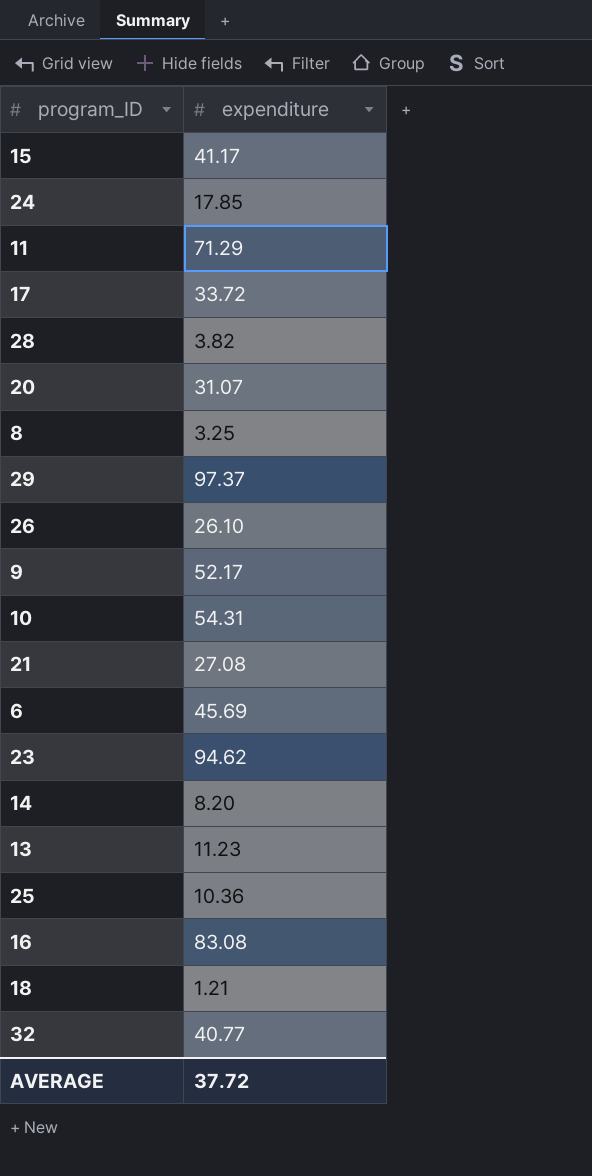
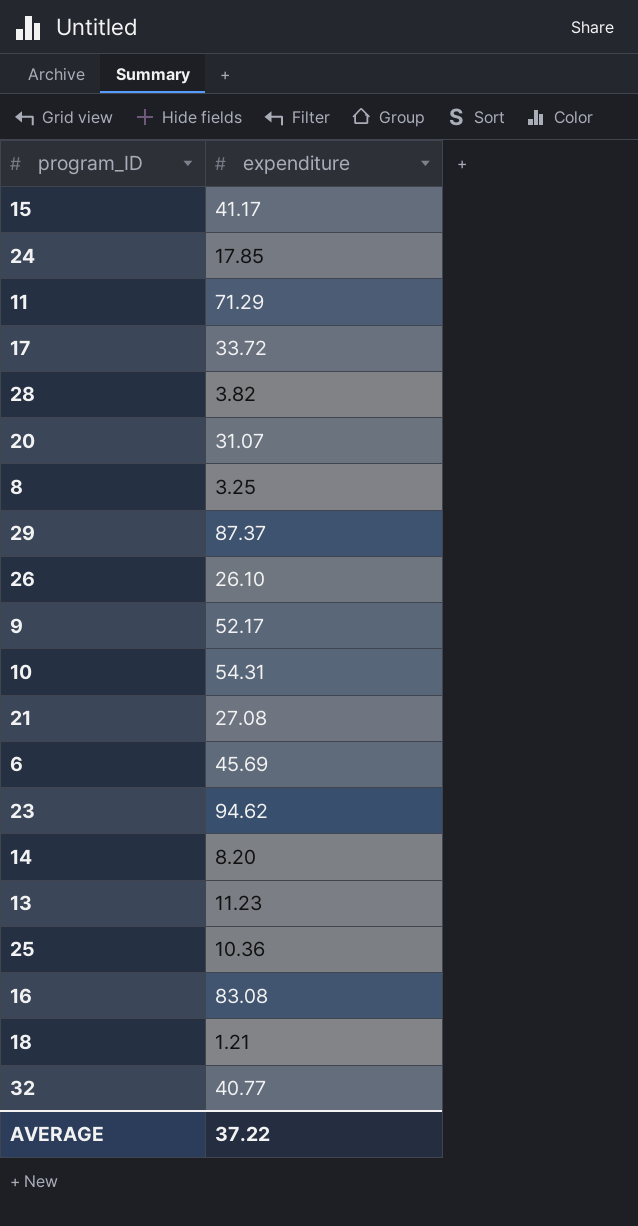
29 | expenditure: 97.37 -> 87.37
AVERAGE | expenditure: 37.72 -> 37.22

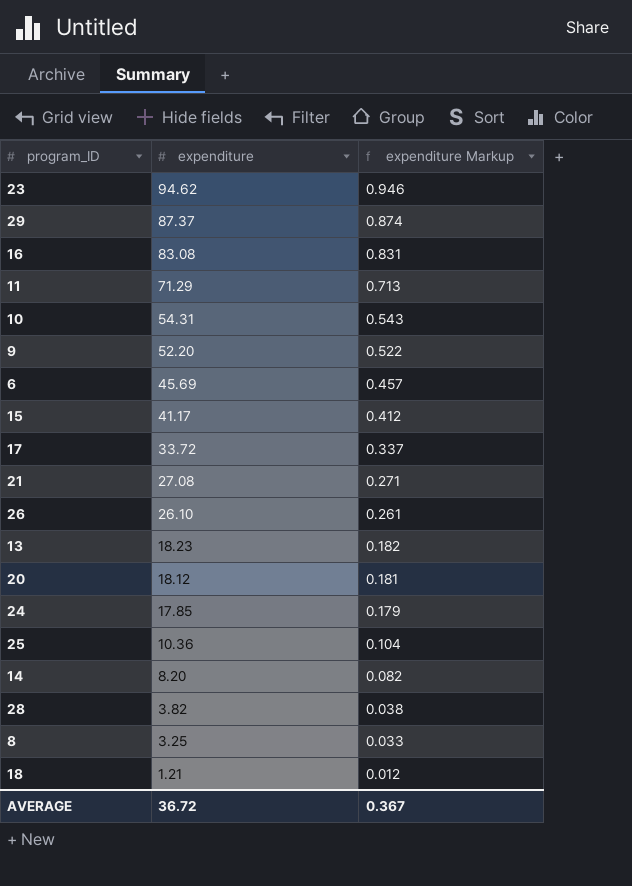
row order: none -> expenditure descending
column expenditure Markup | formula: none -> [expenditure] * 0.01
row 32: 40.77 -> none
9 | expenditure: 52.17 -> 52.20
13 | expenditure: 11.23 -> 18.23
20 | expenditure: 31.07 -> 18.12
AVERAGE | expenditure: 37.22 -> 36.72

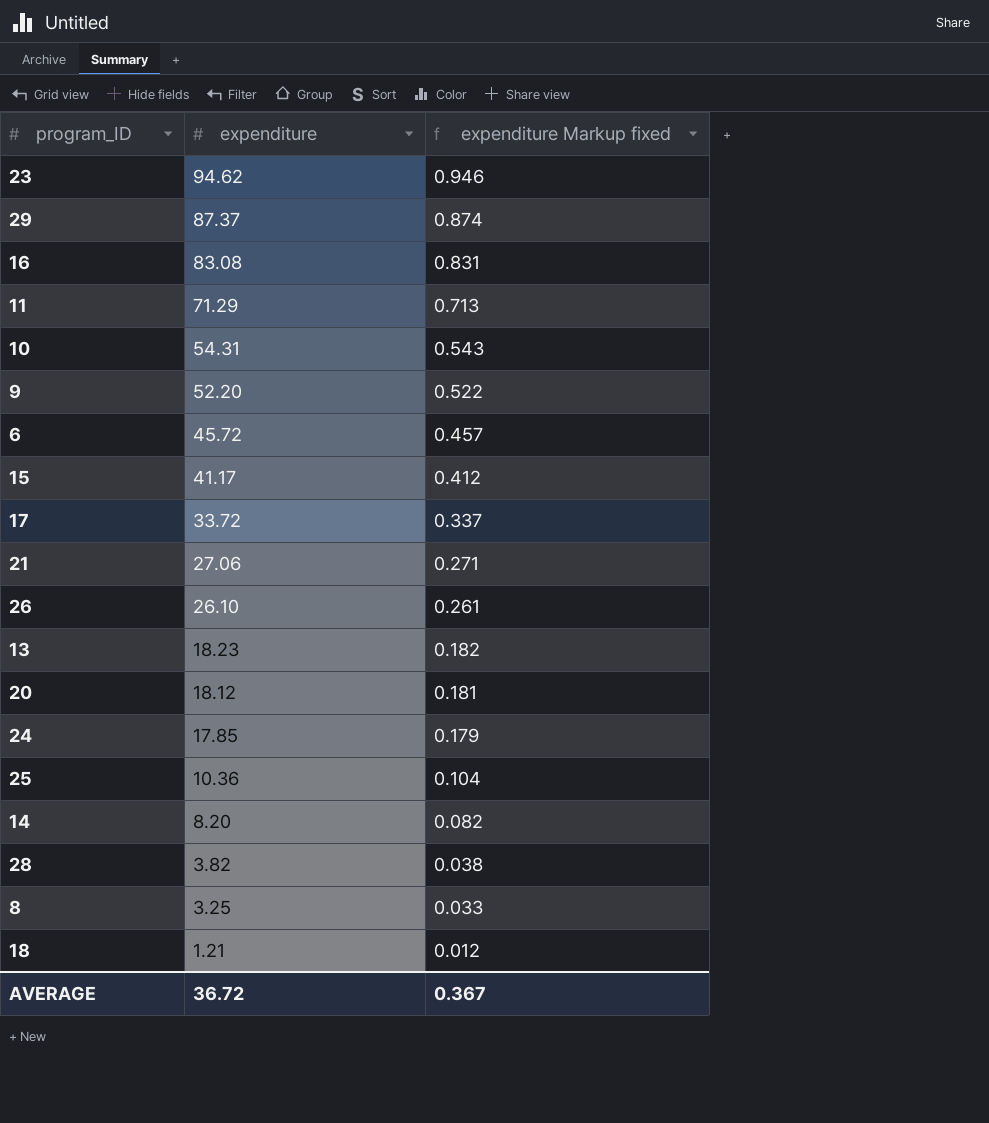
column name: expenditure Markup -> expenditure Markup fixed
6 | expenditure: 45.69 -> 45.72
21 | expenditure: 27.08 -> 27.06

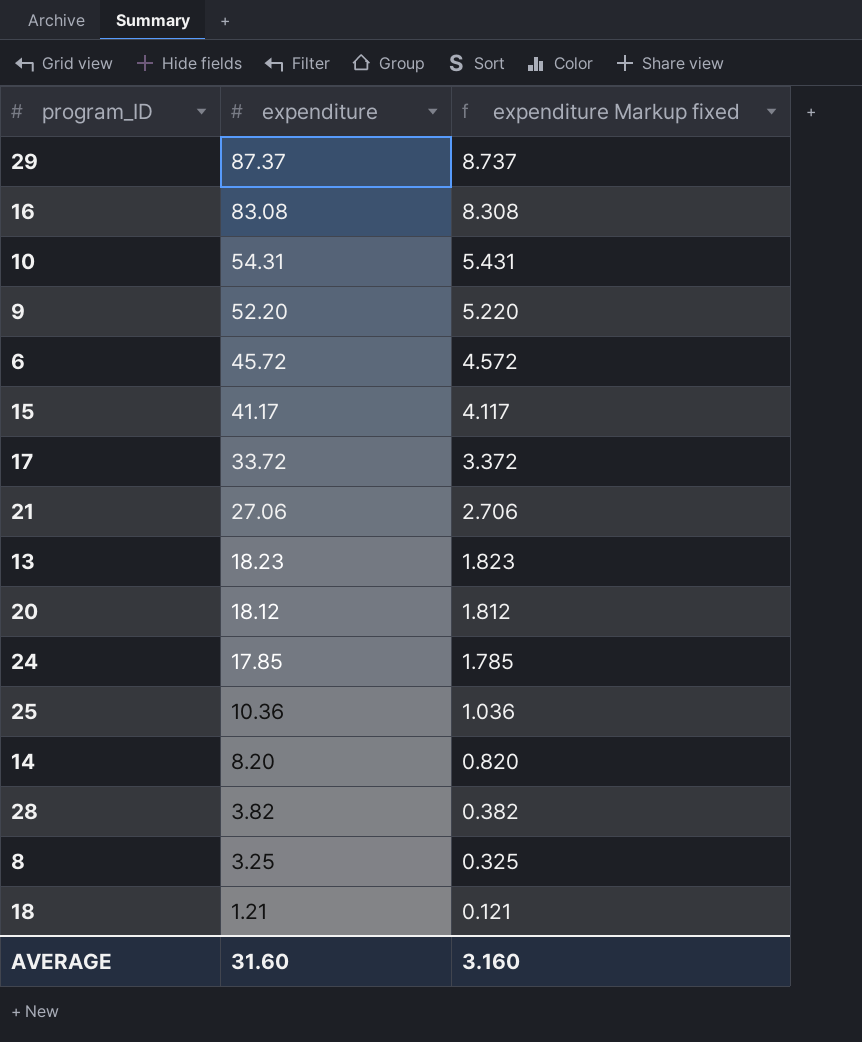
column expenditure Markup fixed | formula: [expenditure] * 0.01 -> [expenditure] * 0.1
row 23: 94.62 | 0.946 -> none
row 11: 71.29 | 0.713 -> none
row 26: 26.10 | 0.261 -> none
AVERAGE | expenditure: 36.72 -> 31.60
AVERAGE | expenditure Markup fixed: 0.367 -> 3.160

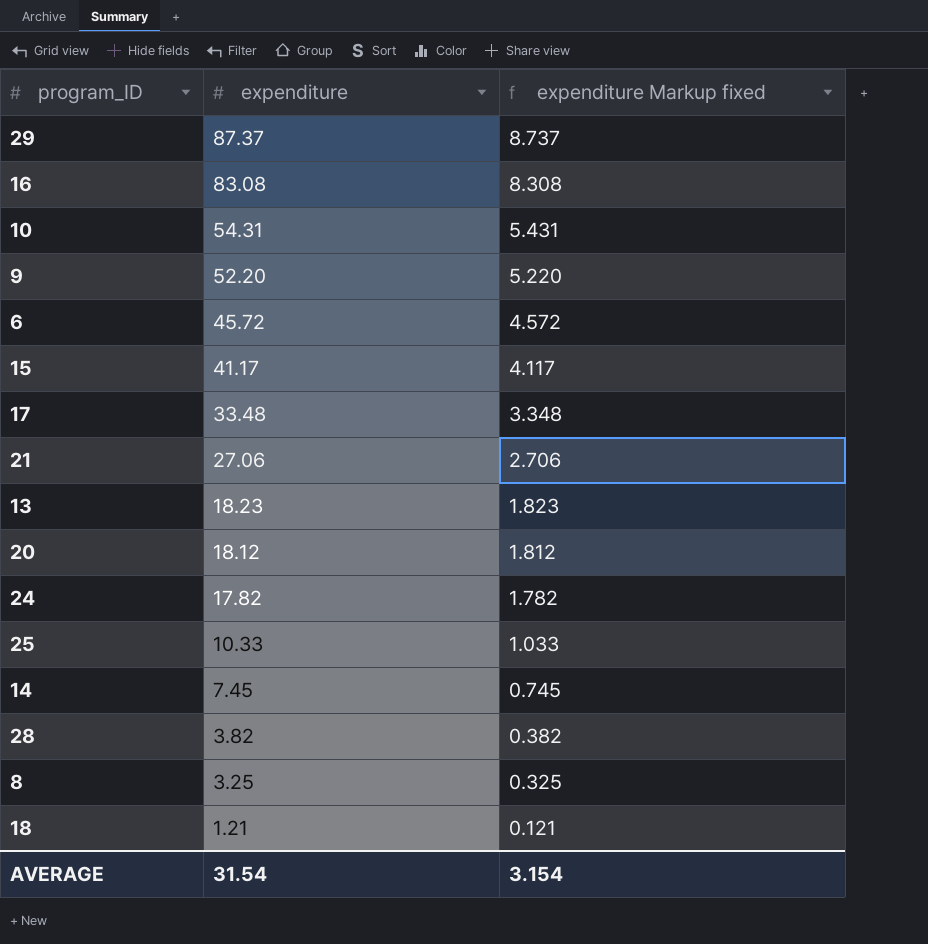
17 | expenditure: 33.72 -> 33.48
17 | expenditure Markup fixed: 3.372 -> 3.348
24 | expenditure: 17.85 -> 17.82
24 | expenditure Markup fixed: 1.785 -> 1.782
25 | expenditure: 10.36 -> 10.33
25 | expenditure Markup fixed: 1.036 -> 1.033
14 | expenditure: 8.20 -> 7.45
14 | expenditure Markup fixed: 0.820 -> 0.745
AVERAGE | expenditure: 31.60 -> 31.54
AVERAGE | expenditure Markup fixed: 3.160 -> 3.154

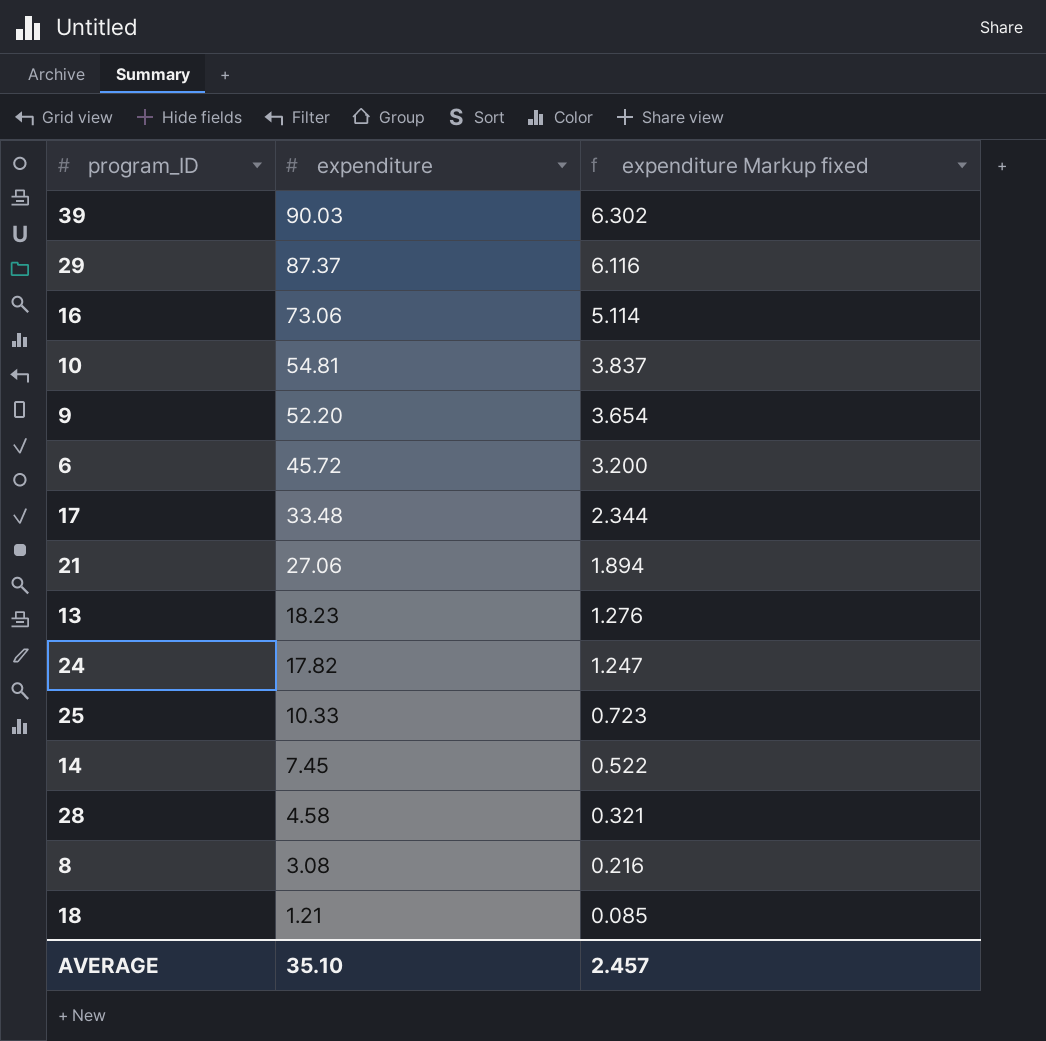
column expenditure Markup fixed | formula: [expenditure] * 0.1 -> [expenditure] * 0.07
row 15: 41.17 | 4.117 -> none
row 20: 18.12 | 1.812 -> none
row 39: none -> 90.03 | 6.302
16 | expenditure: 83.08 -> 73.06
10 | expenditure: 54.31 -> 54.81
28 | expenditure: 3.82 -> 4.58
8 | expenditure: 3.25 -> 3.08
AVERAGE | expenditure: 31.54 -> 35.10
AVERAGE | expenditure Markup fixed: 3.154 -> 2.457

